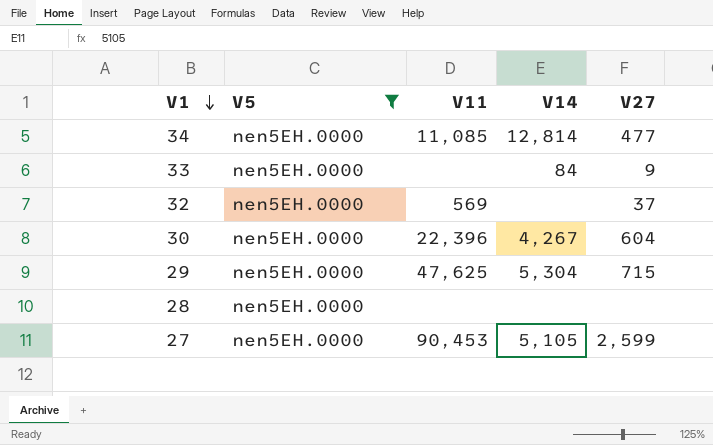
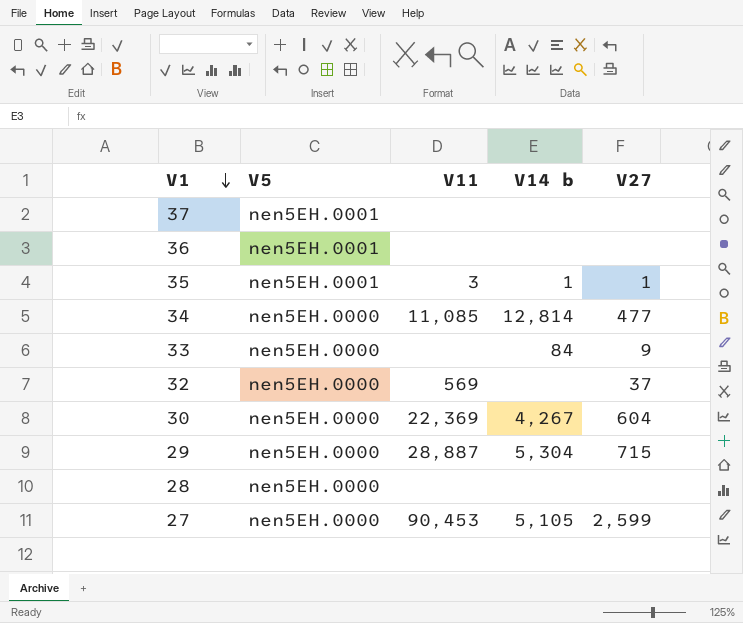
filter: V5 = nen5EH.0000 -> none
column name: V14 -> V14 b
30 | V11: 22,396 -> 22,369
29 | V11: 47,625 -> 28,887

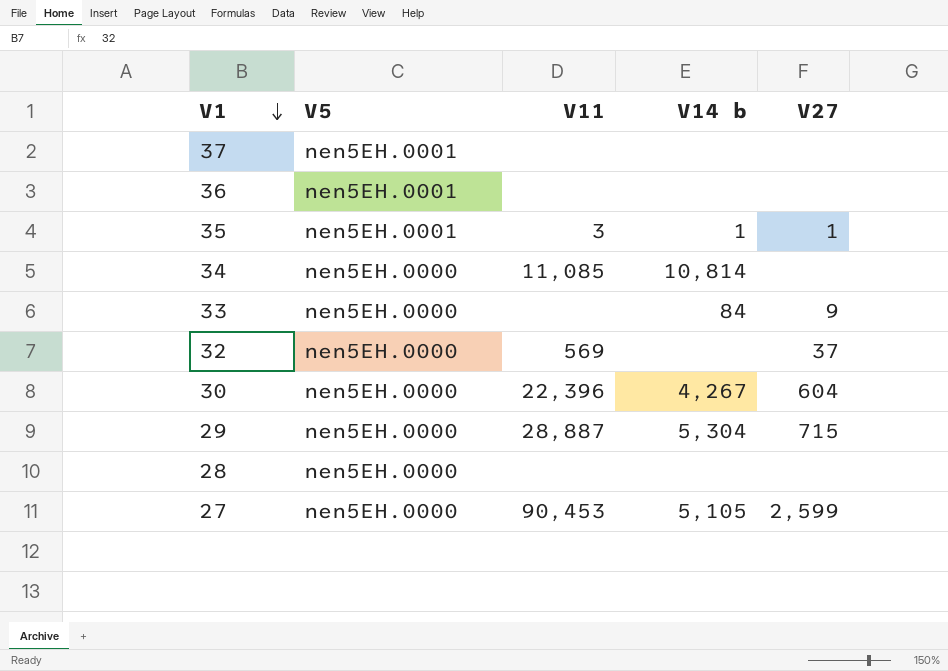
34 | V14 b: 12,814 -> 10,814
34 | V27: 477 -> none
30 | V11: 22,369 -> 22,396

